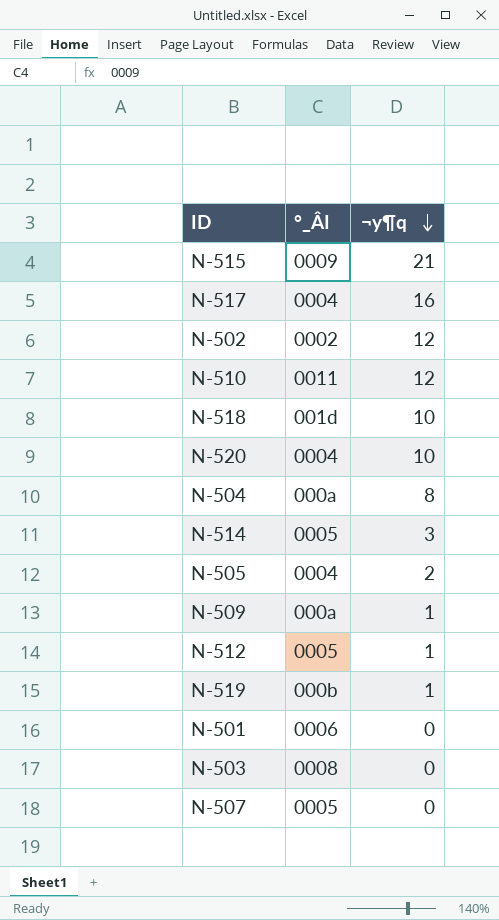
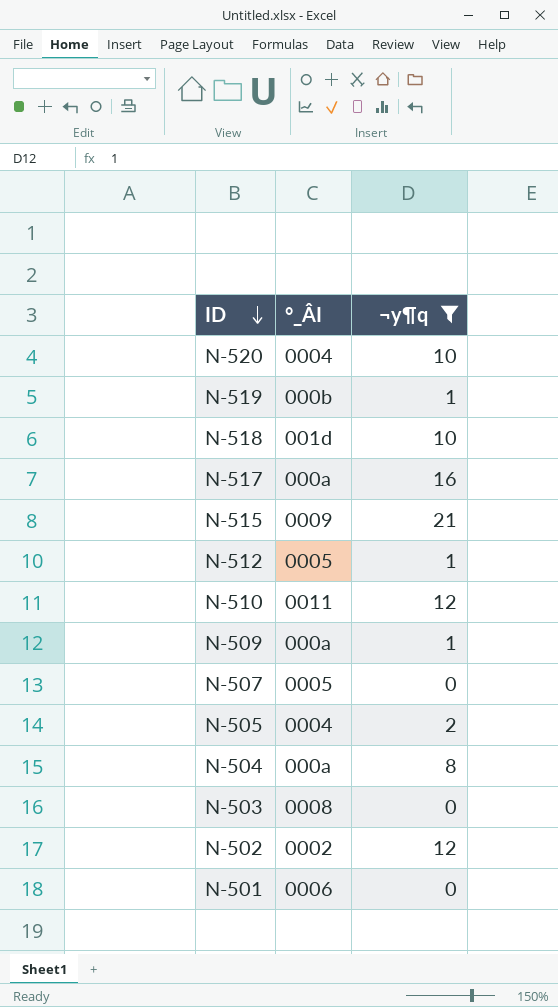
filter: none -> ¬y¶q != 3
row order: ¬y¶q descending -> ID descending
N-517 | °_ÂI: 0004 -> 000a

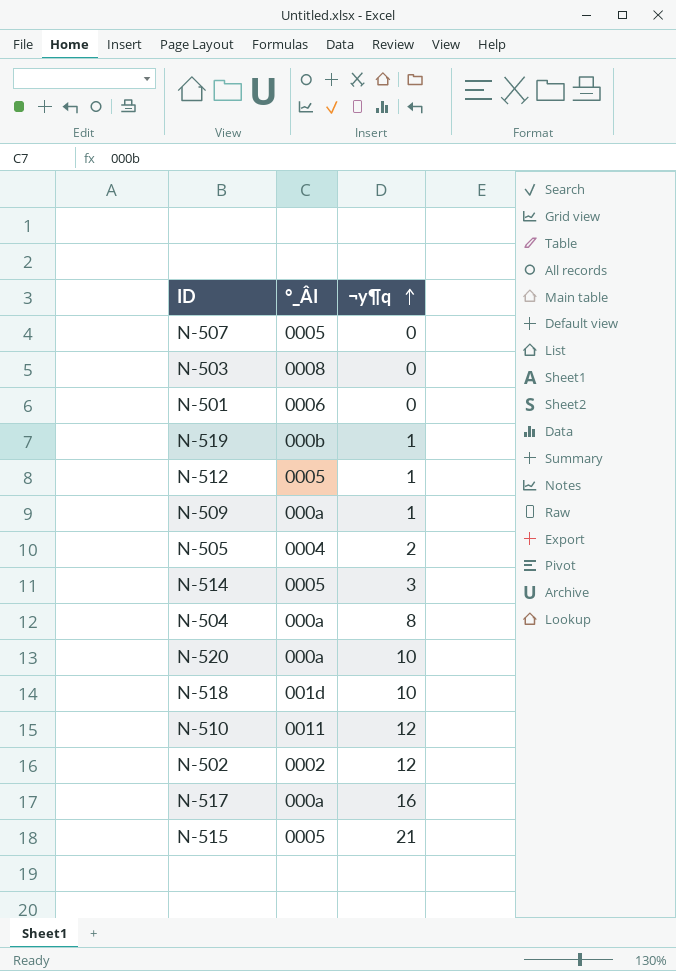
filter: ¬y¶q != 3 -> none
row order: ID descending -> ¬y¶q ascending
N-520 | °_ÂI: 0004 -> 000a
N-515 | °_ÂI: 0009 -> 0005

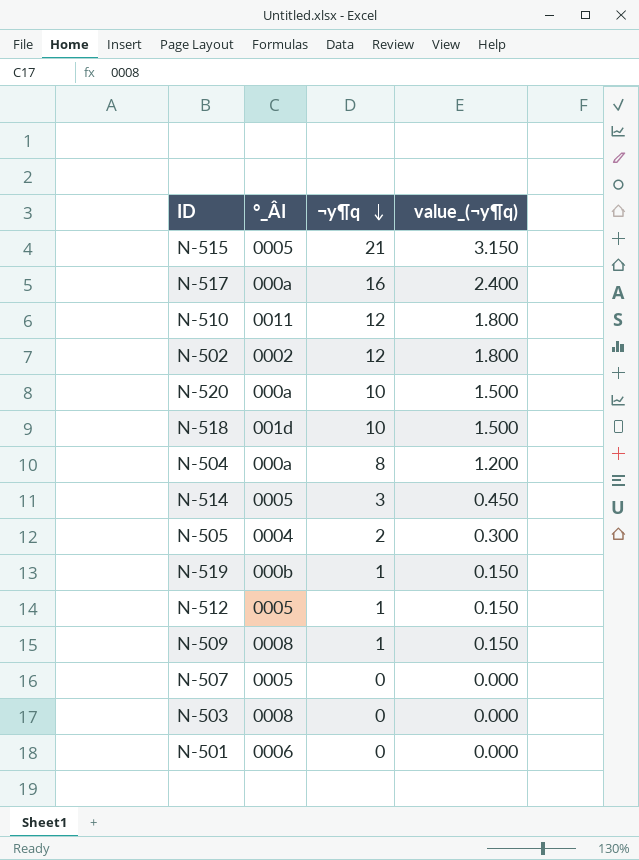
row order: ¬y¶q ascending -> ¬y¶q descending
column value_(¬y¶q) | formula: none -> [¬y¶q] * 0.15
N-509 | °_ÂI: 000a -> 0008

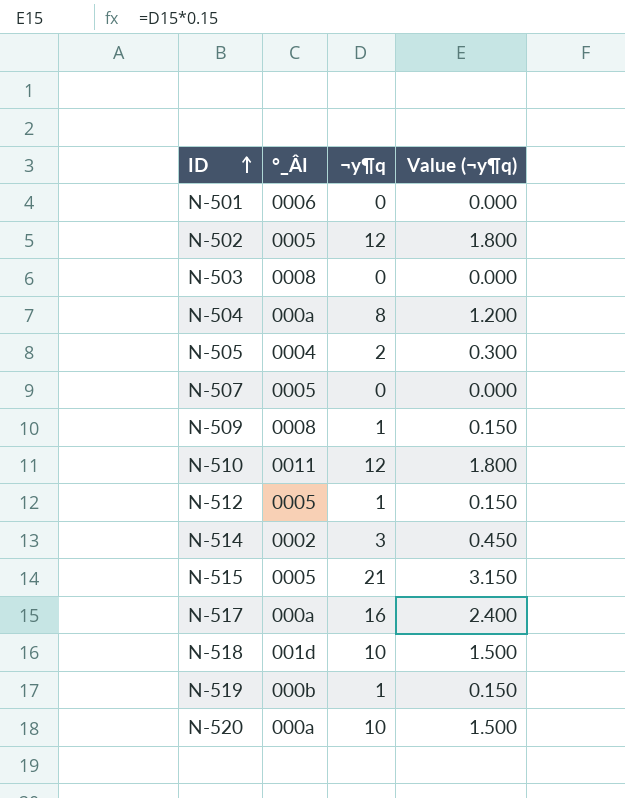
row order: ¬y¶q descending -> ID ascending
column name: value_(¬y¶q) -> Value (¬y¶q)
N-502 | °_ÂI: 0002 -> 0005
N-514 | °_ÂI: 0005 -> 0002

